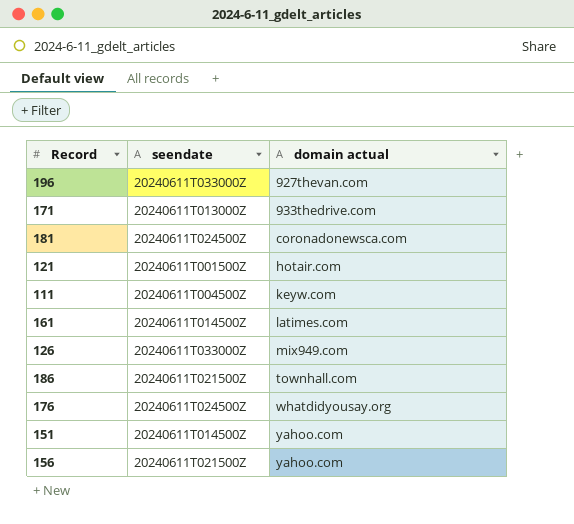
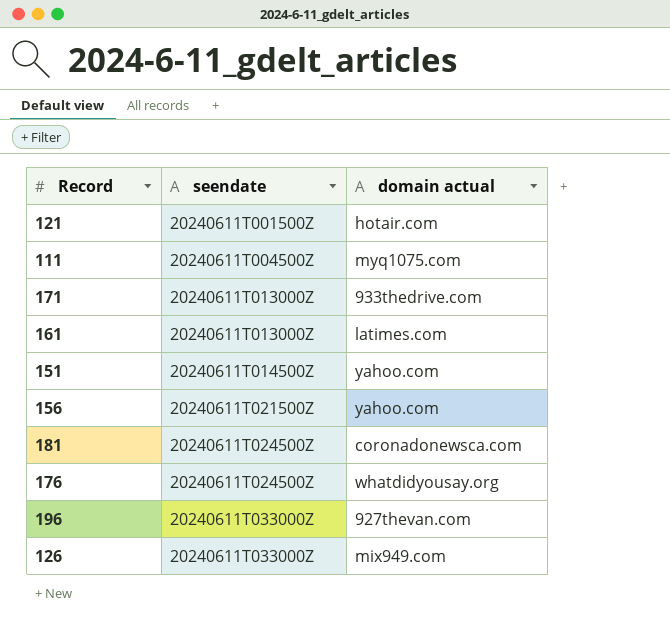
row order: domain actual ascending -> seendate ascending
row 186: 20240611T021500Z | townhall.com -> none
111 | domain actual: keyw.com -> myq1075.com
161 | seendate: 20240611T014500Z -> 20240611T013000Z

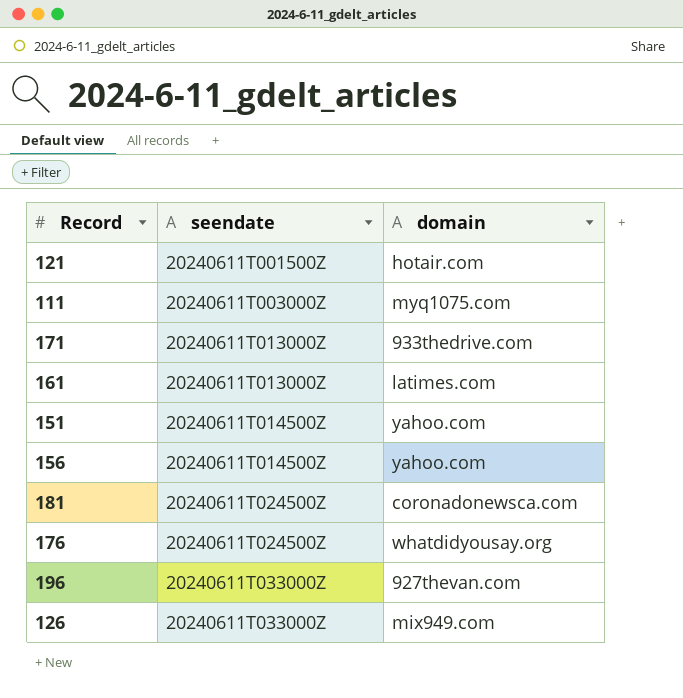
column name: domain actual -> domain
111 | seendate: 20240611T004500Z -> 20240611T003000Z
156 | seendate: 20240611T021500Z -> 20240611T014500Z

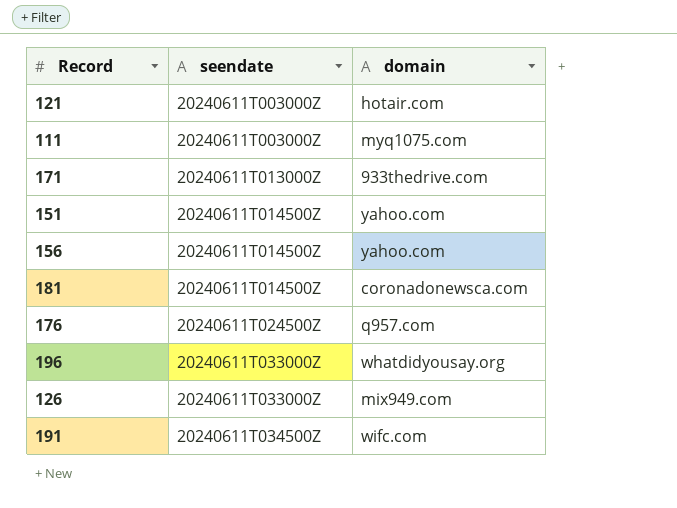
row 161: 20240611T013000Z | latimes.com -> none
121 | seendate: 20240611T001500Z -> 20240611T003000Z
181 | seendate: 20240611T024500Z -> 20240611T014500Z
176 | domain: whatdidyousay.org -> q957.com
196 | domain: 927thevan.com -> whatdidyousay.org
row 191: none -> 20240611T034500Z | wifc.com

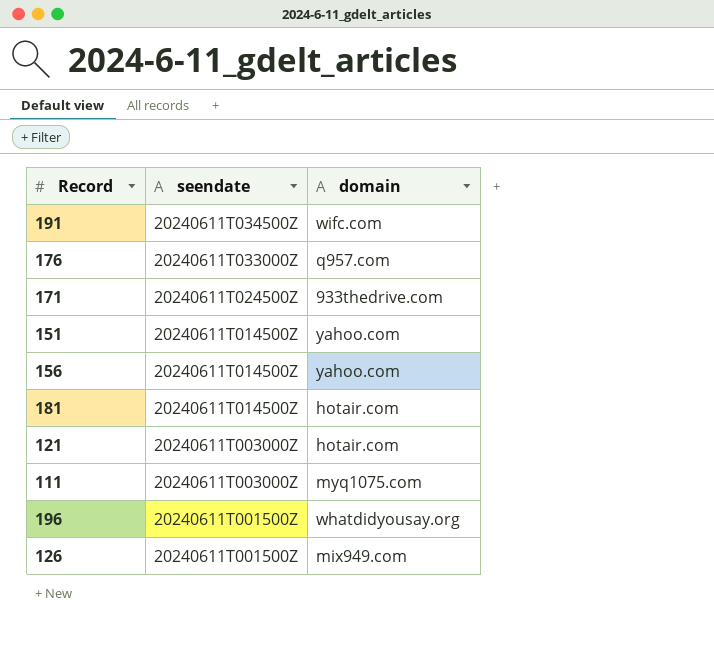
row order: seendate ascending -> seendate descending
176 | seendate: 20240611T024500Z -> 20240611T033000Z
171 | seendate: 20240611T013000Z -> 20240611T024500Z
181 | domain: coronadonewsca.com -> hotair.com
196 | seendate: 20240611T033000Z -> 20240611T001500Z
126 | seendate: 20240611T033000Z -> 20240611T001500Z

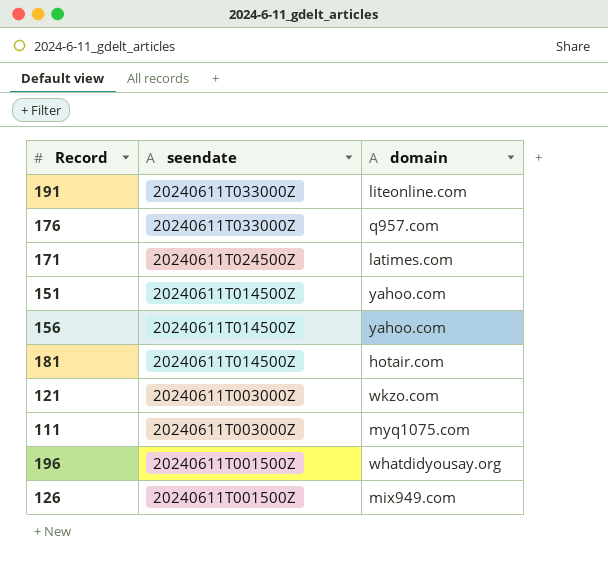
191 | seendate: 20240611T034500Z -> 20240611T033000Z
191 | domain: wifc.com -> liteonline.com
171 | domain: 933thedrive.com -> latimes.com
121 | domain: hotair.com -> wkzo.com

